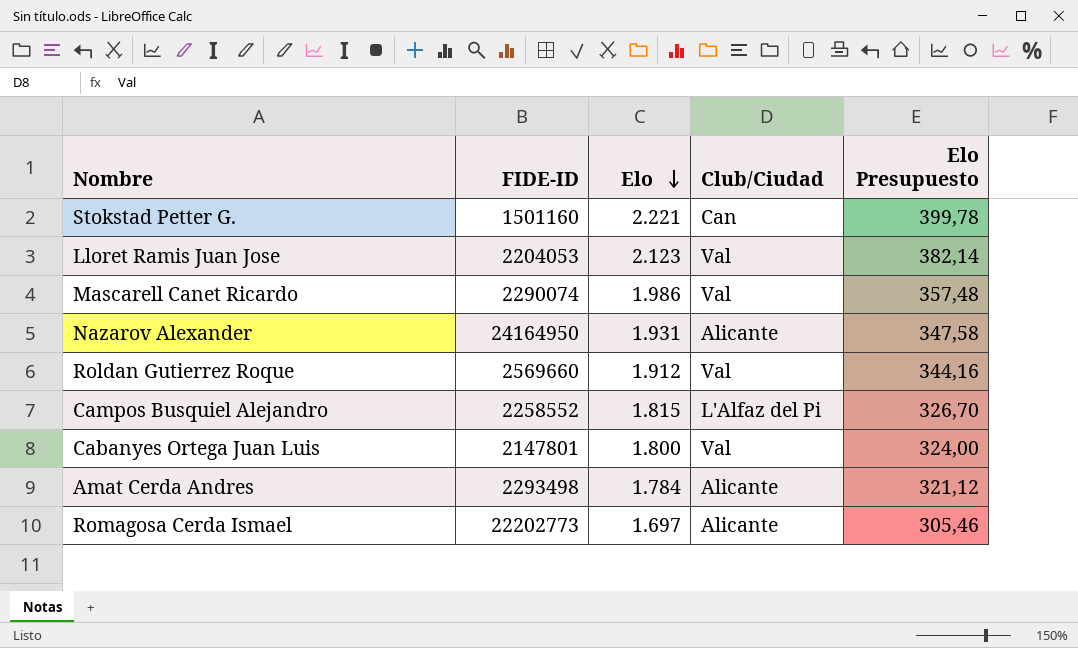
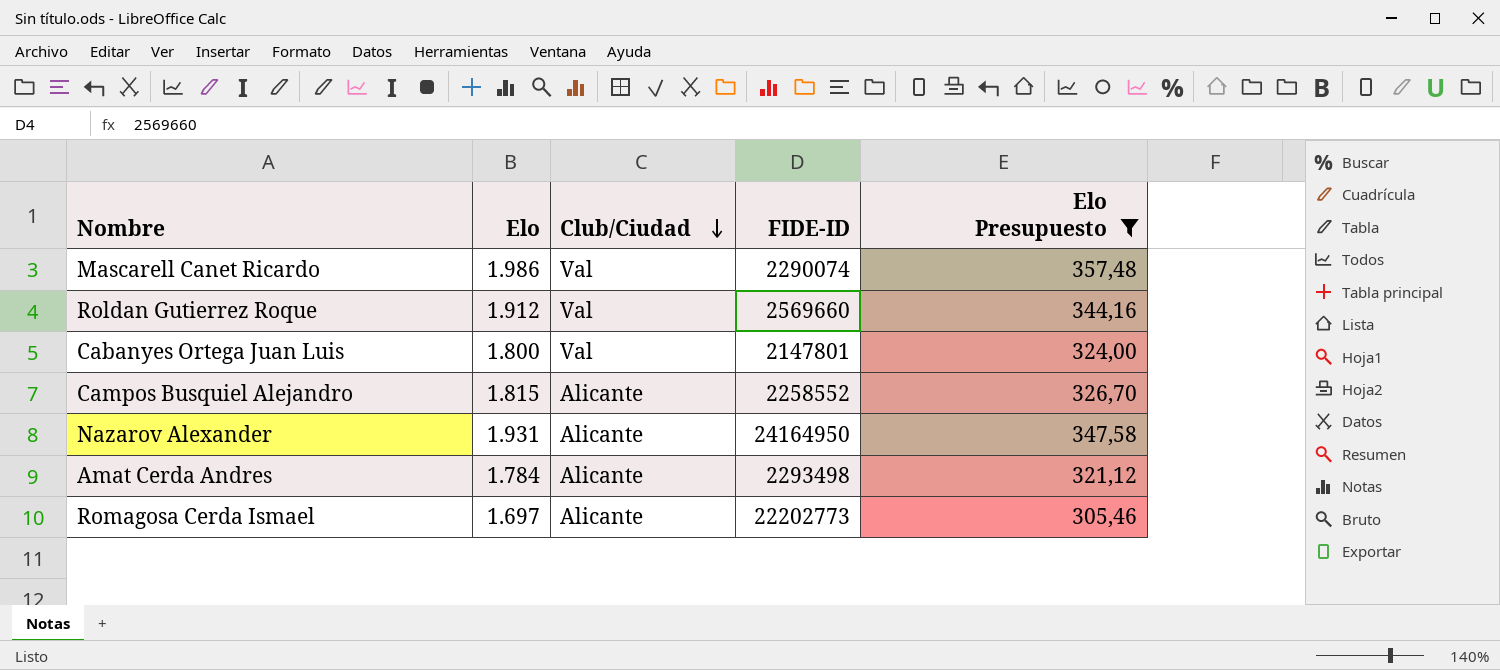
filter: none -> Elo Presupuesto <= 357,48
row order: Elo descending -> Club/Ciudad descending
column FIDE-ID | position: 2 -> 4
Campos Busquiel Alejandro | Club/Ciudad: L'Alfaz del Pi -> Alicante

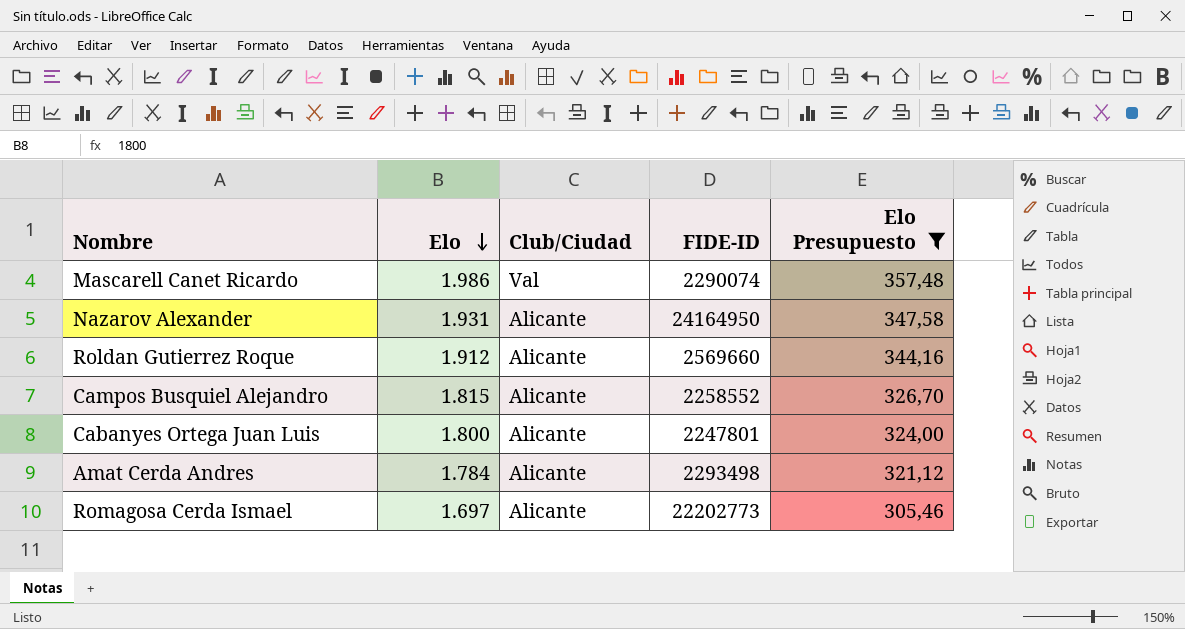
row order: Club/Ciudad descending -> Elo descending
Roldan Gutierrez Roque | Club/Ciudad: Val -> Alicante
Cabanyes Ortega Juan Luis | Club/Ciudad: Val -> Alicante
Cabanyes Ortega Juan Luis | FIDE-ID: 2147801 -> 2247801

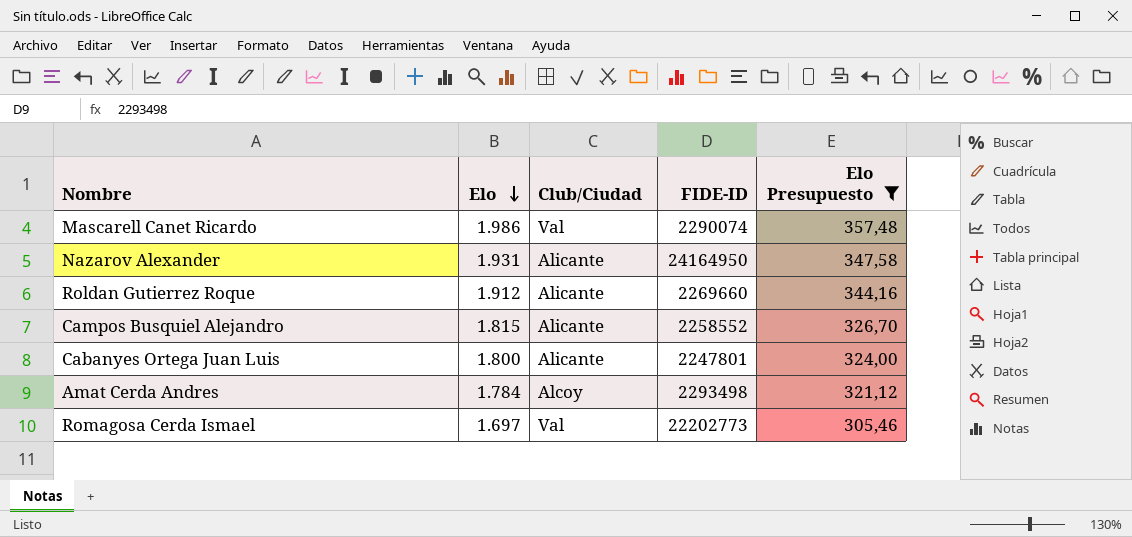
Roldan Gutierrez Roque | FIDE-ID: 2569660 -> 2269660
Amat Cerda Andres | Club/Ciudad: Alicante -> Alcoy
Romagosa Cerda Ismael | Club/Ciudad: Alicante -> Val

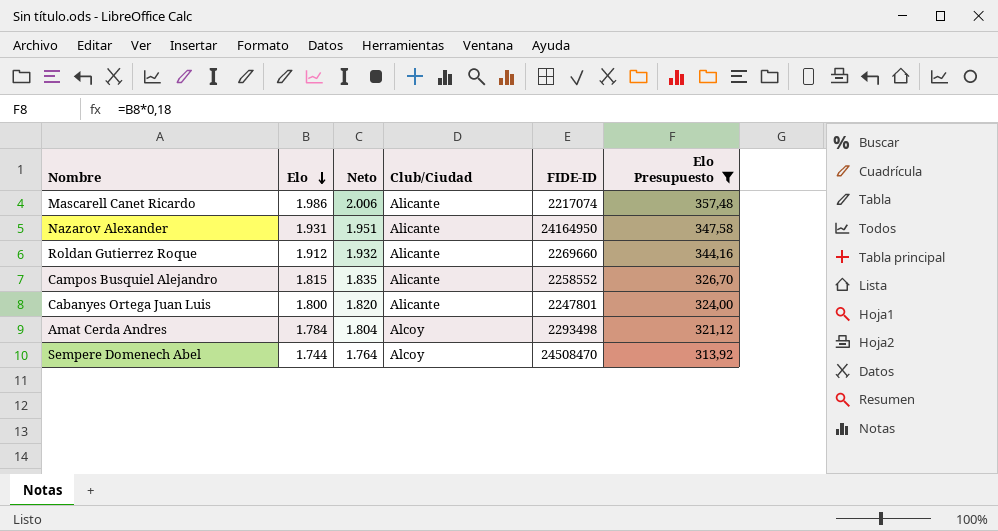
column Neto | formula: none -> [Elo] + 20
row Romagosa Cerda Ismael: 1.697 | Val | 22202773 | 305,46 -> none
Mascarell Canet Ricardo | Club/Ciudad: Val -> Alicante
Mascarell Canet Ricardo | FIDE-ID: 2290074 -> 2217074
row Sempere Domenech Abel: none -> 1.744 | 1.764 | Alcoy | 24508470 | 313,92

